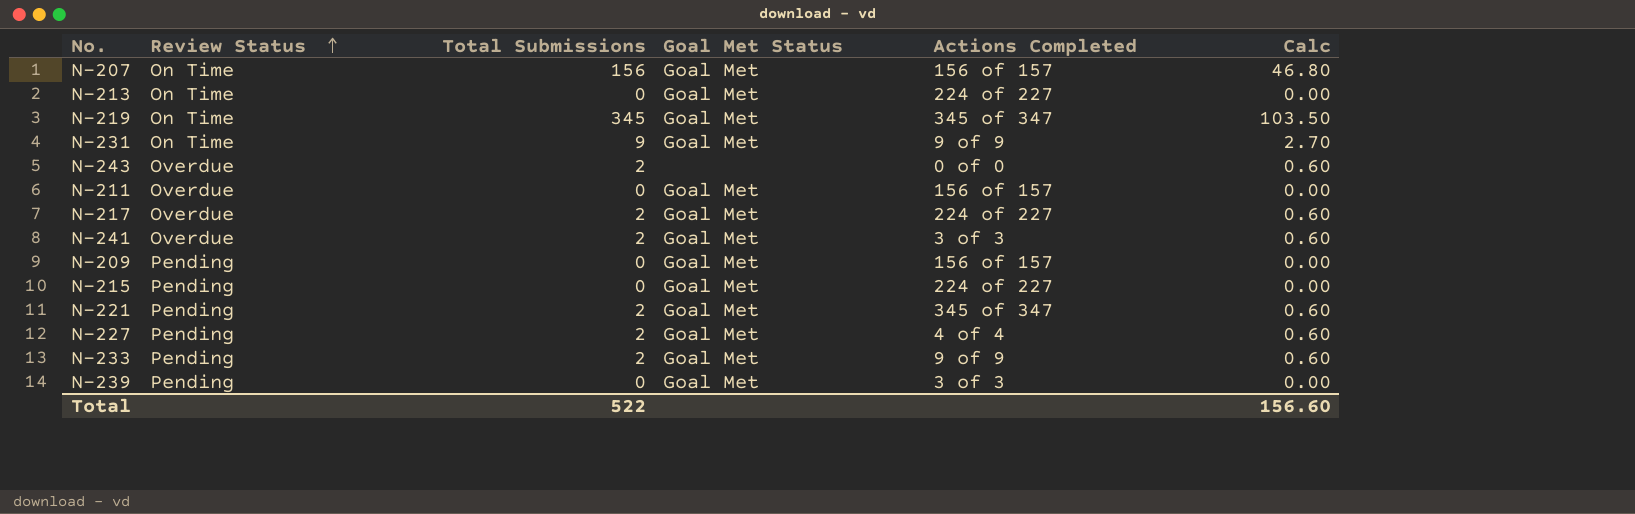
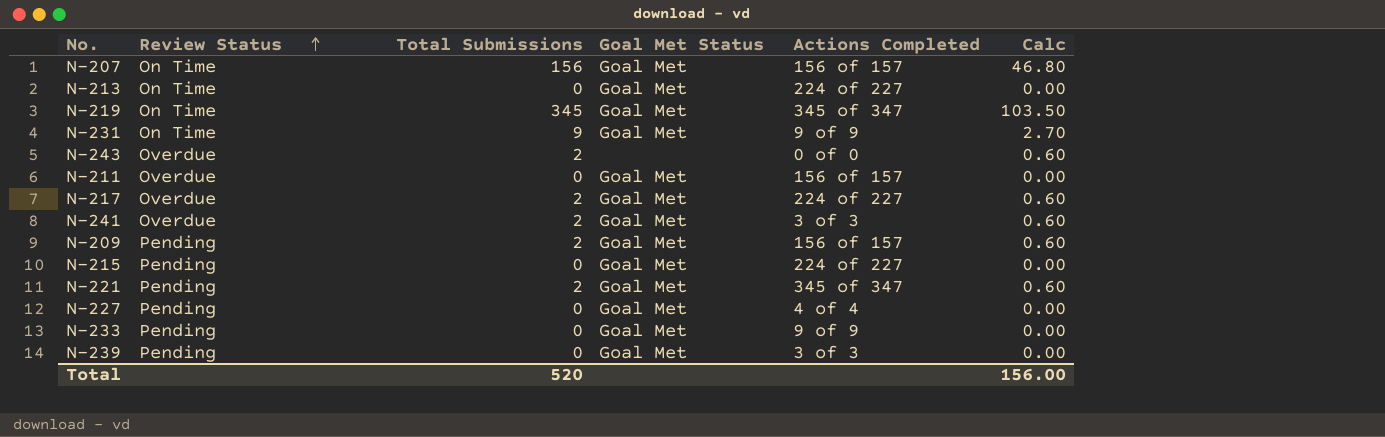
N-209 | Total Submissions: 0 -> 2
N-209 | Calc: 0.00 -> 0.60
N-227 | Total Submissions: 2 -> 0
N-227 | Calc: 0.60 -> 0.00
N-233 | Total Submissions: 2 -> 0
N-233 | Calc: 0.60 -> 0.00
Total | Total Submissions: 522 -> 520
Total | Calc: 156.60 -> 156.00

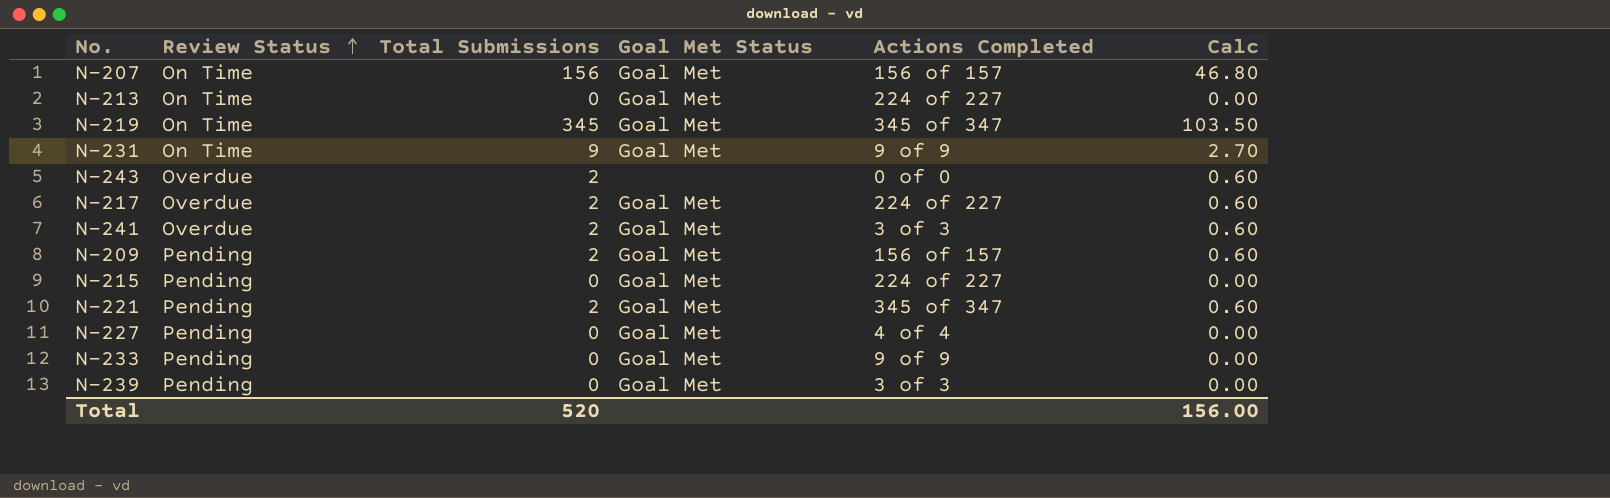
row N-211: Overdue | 0 | Goal Met | 156 of 157 | 0.00 -> none

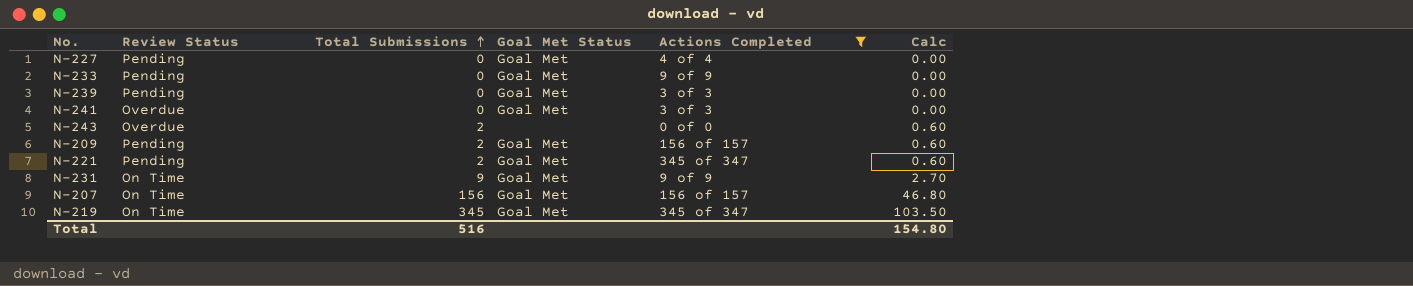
filter: none -> Actions Completed != 224 of 227
row order: Review Status ascending -> Total Submissions ascending
N-241 | Total Submissions: 2 -> 0
N-241 | Calc: 0.60 -> 0.00
Total | Total Submissions: 520 -> 516
Total | Calc: 156.00 -> 154.80

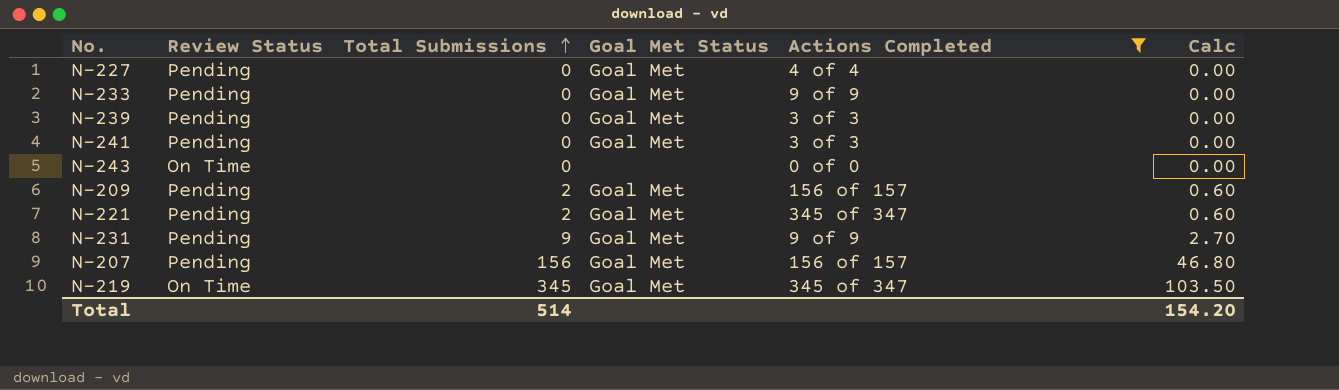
N-241 | Review Status: Overdue -> Pending
N-243 | Review Status: Overdue -> On Time
N-243 | Total Submissions: 2 -> 0
N-243 | Calc: 0.60 -> 0.00
N-231 | Review Status: On Time -> Pending
N-207 | Review Status: On Time -> Pending
Total | Total Submissions: 516 -> 514
Total | Calc: 154.80 -> 154.20

